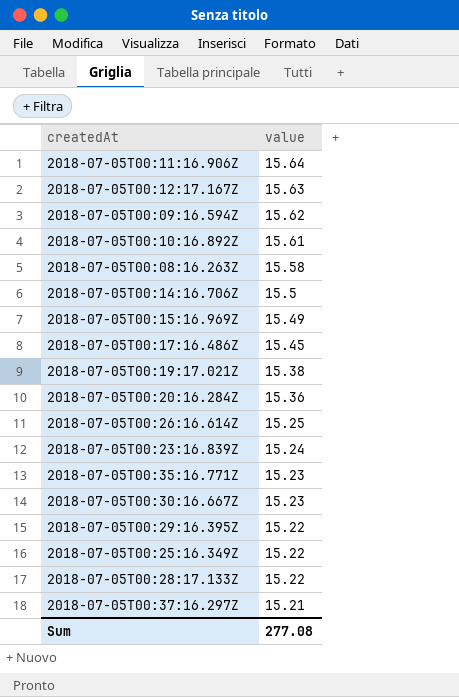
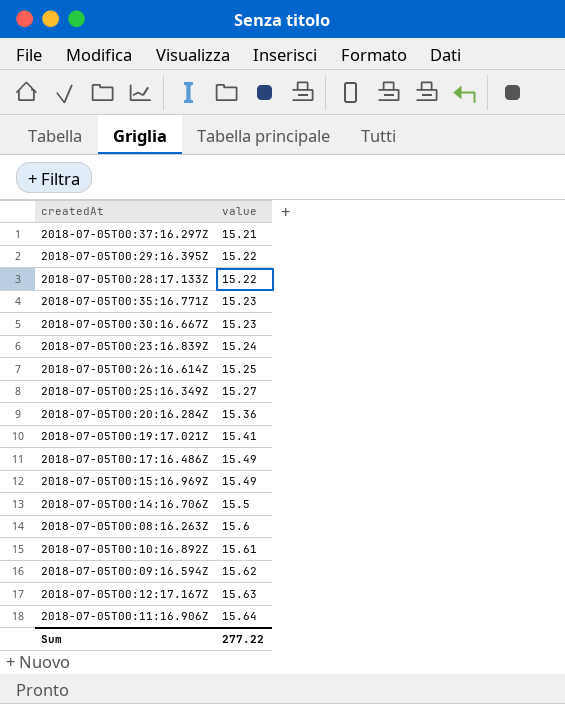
row order: value descending -> value ascending
2018-07-05T00:25:16.349Z | value: 15.22 -> 15.27
2018-07-05T00:19:17.021Z | value: 15.38 -> 15.41
2018-07-05T00:17:16.486Z | value: 15.45 -> 15.49
2018-07-05T00:08:16.263Z | value: 15.58 -> 15.6
Sum | value: 277.08 -> 277.22

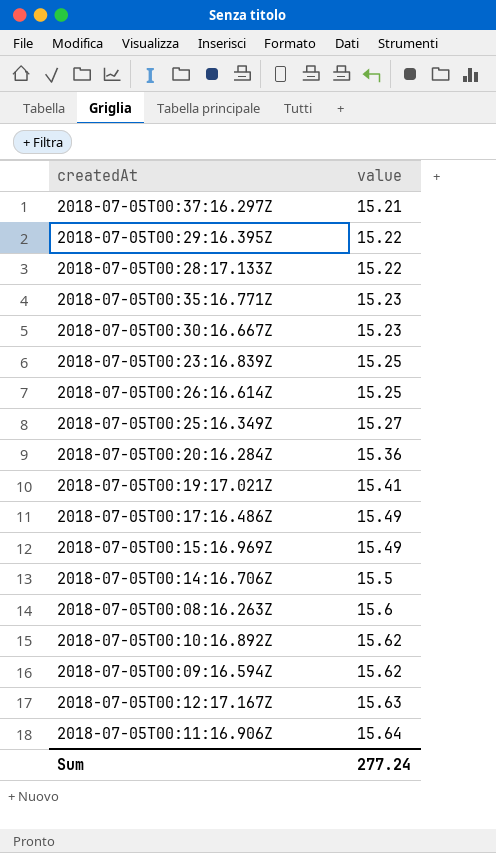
2018-07-05T00:23:16.839Z | value: 15.24 -> 15.25
2018-07-05T00:10:16.892Z | value: 15.61 -> 15.62
Sum | value: 277.22 -> 277.24

